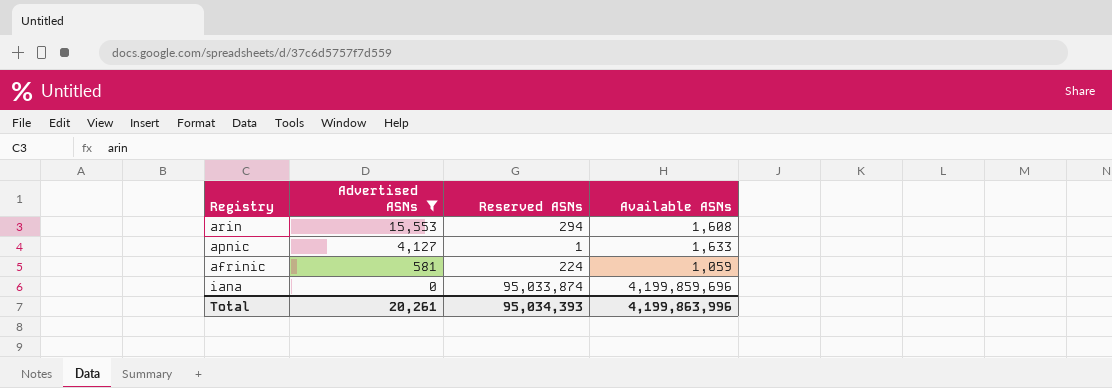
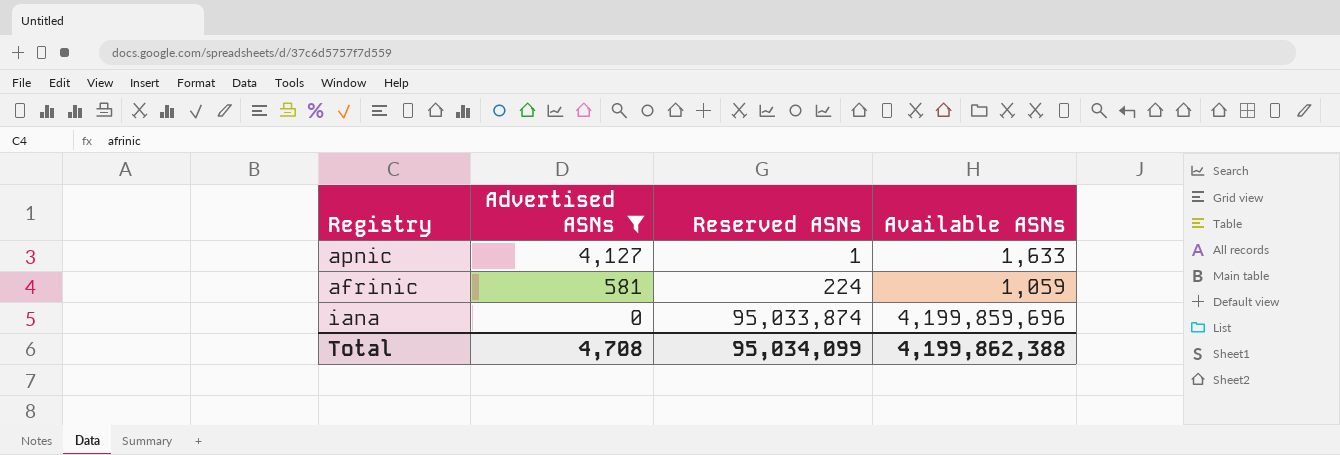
row arin: 15,553 | 294 | 1,608 -> none
Total | Advertised ASNs: 20,261 -> 4,708
Total | Reserved ASNs: 95,034,393 -> 95,034,099
Total | Available ASNs: 4,199,863,996 -> 4,199,862,388

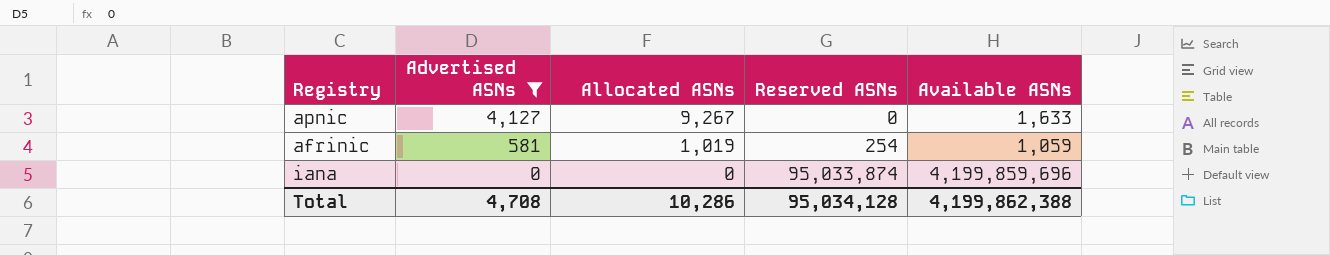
column Allocated ASNs | position: none -> 3
apnic | Reserved ASNs: 1 -> 0
afrinic | Reserved ASNs: 224 -> 254
Total | Reserved ASNs: 95,034,099 -> 95,034,128

